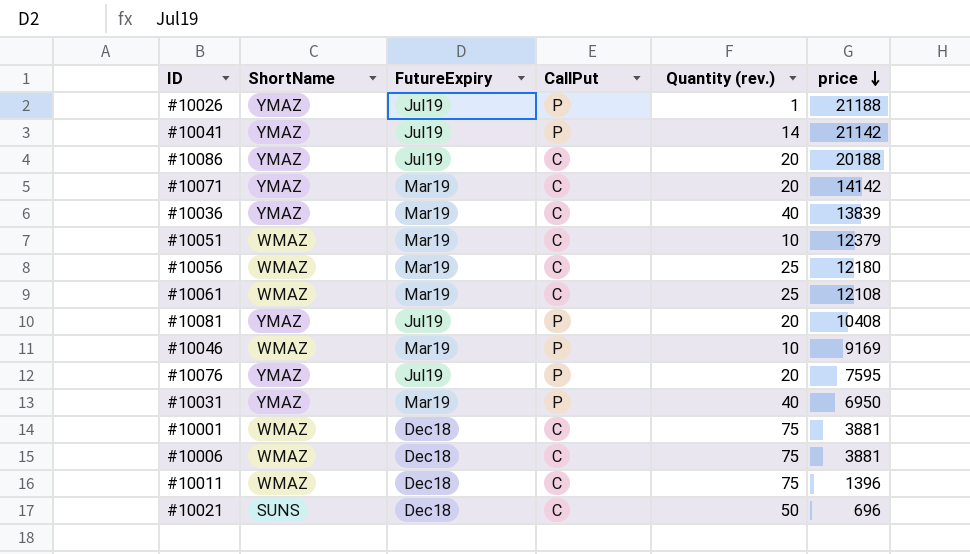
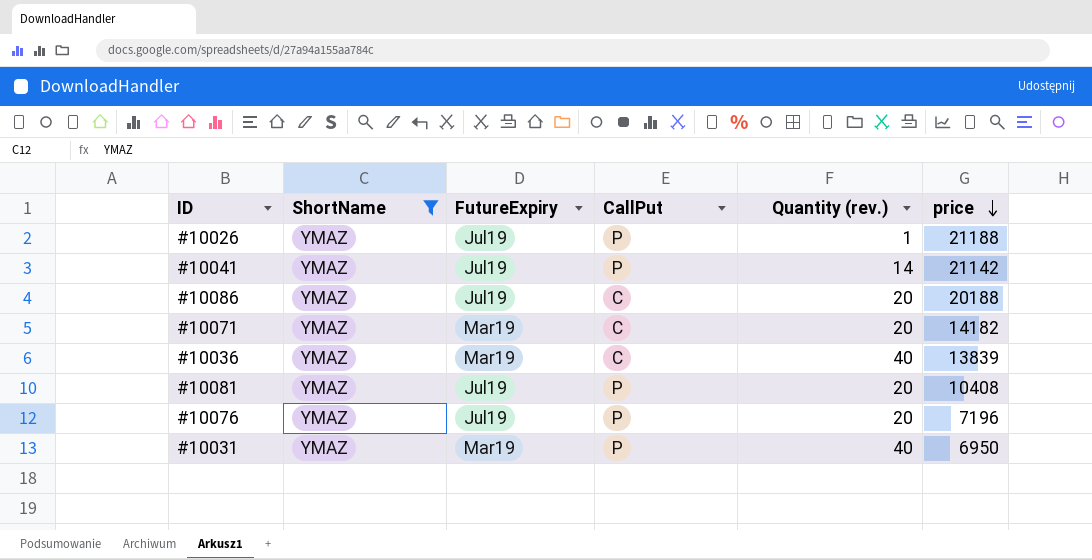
filter: none -> ShortName = YMAZ
#10071 | price: 14142 -> 14182
#10076 | price: 7595 -> 7196

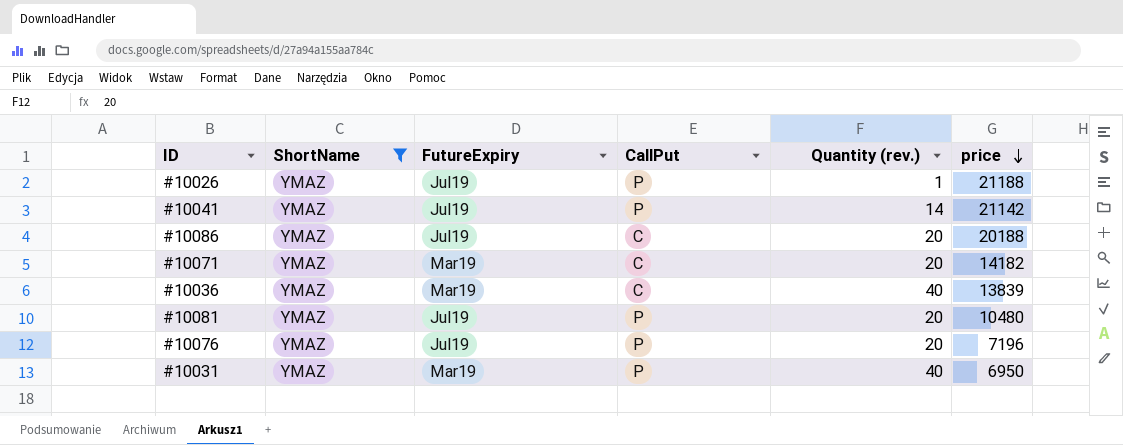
#10081 | price: 10408 -> 10480

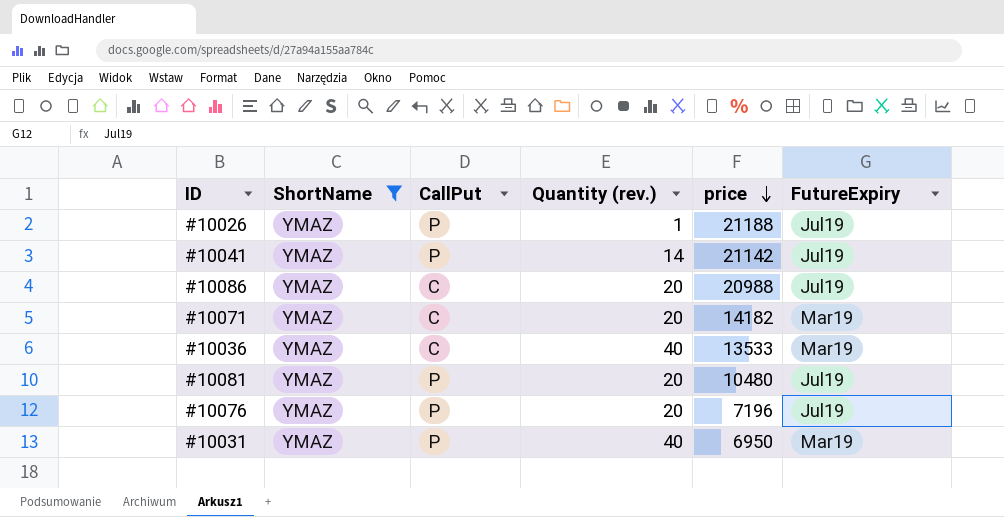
column FutureExpiry | position: 3 -> 6
#10086 | price: 20188 -> 20988
#10036 | price: 13839 -> 13533

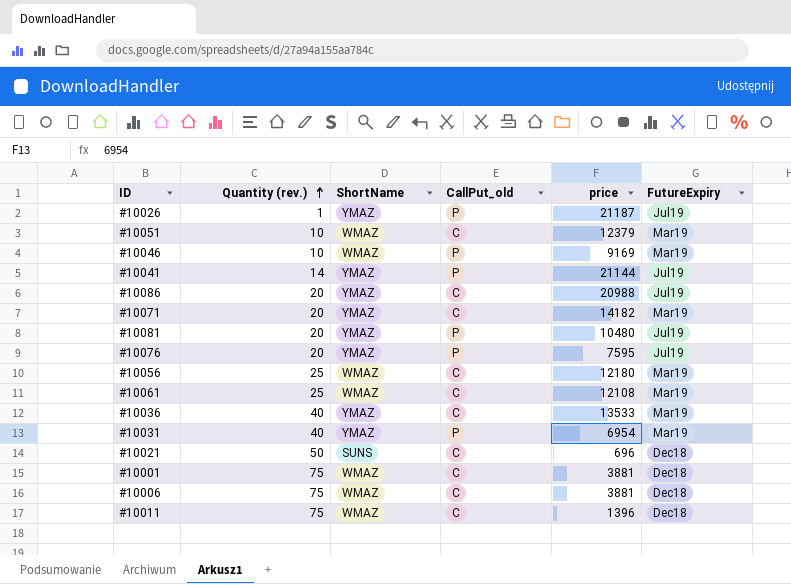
filter: ShortName = YMAZ -> none
row order: price descending -> Quantity (rev.) ascending
column Quantity (rev.) | position: 4 -> 2
column name: CallPut -> CallPut_old
#10026 | price: 21188 -> 21187
#10041 | price: 21142 -> 21144
#10076 | price: 7196 -> 7595
#10031 | price: 6950 -> 6954

